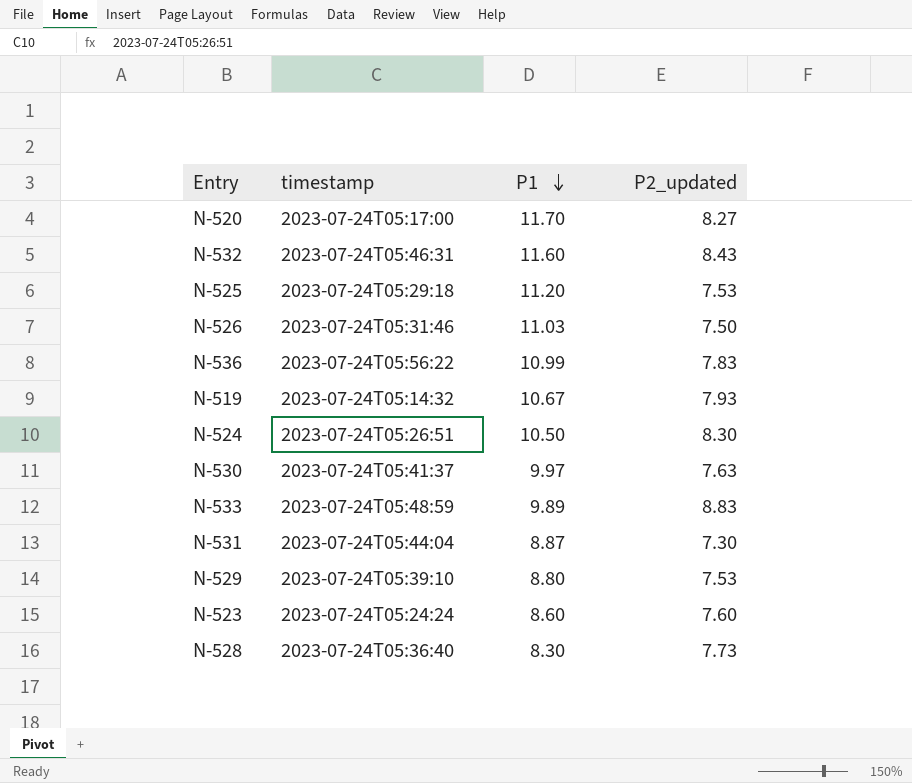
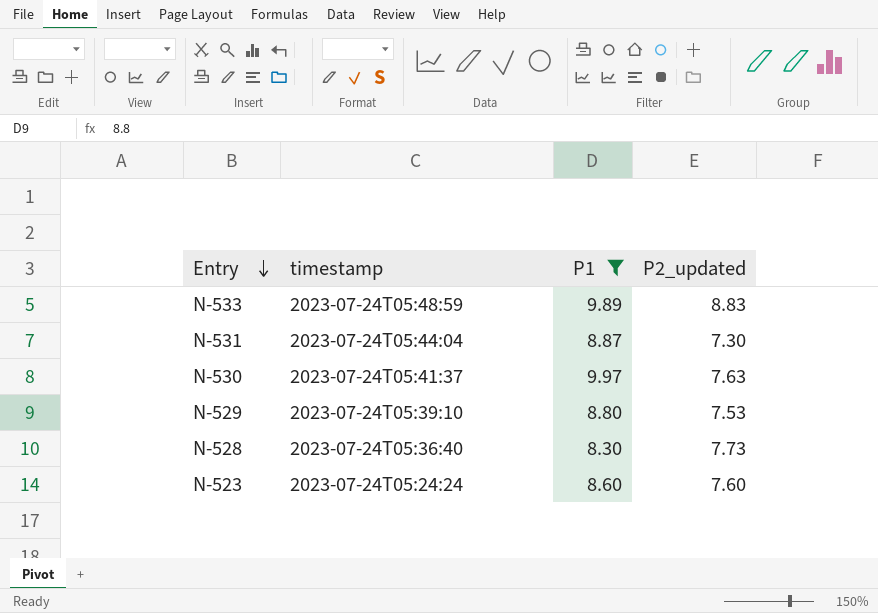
filter: none -> P1 <= 9.97
row order: P1 descending -> Entry descending

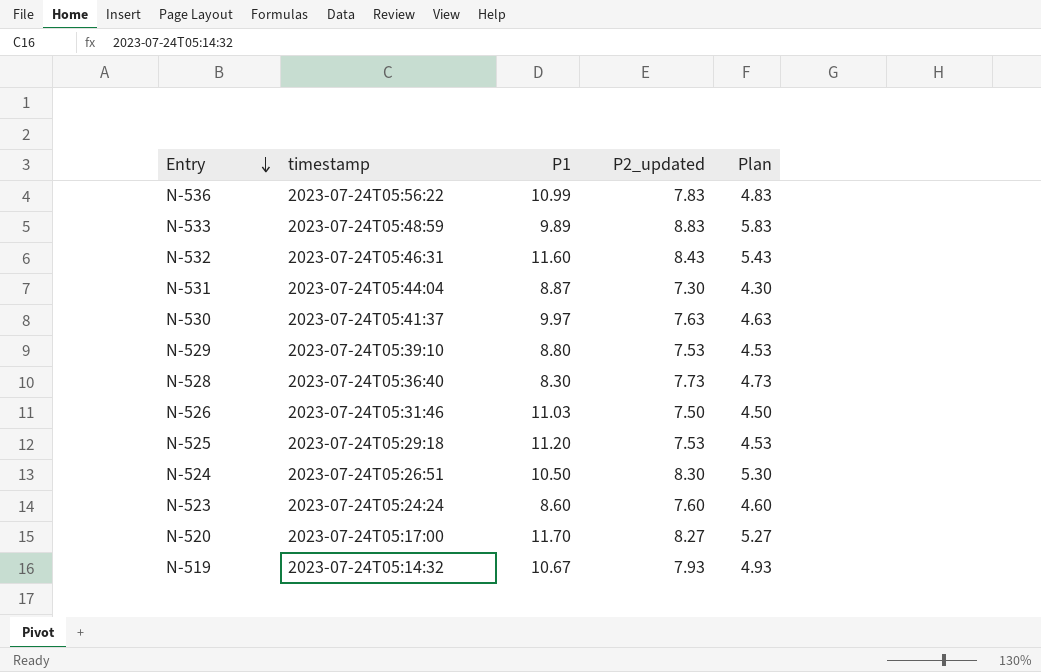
filter: P1 <= 9.97 -> none
column Plan | formula: none -> [P2_updated] - 3

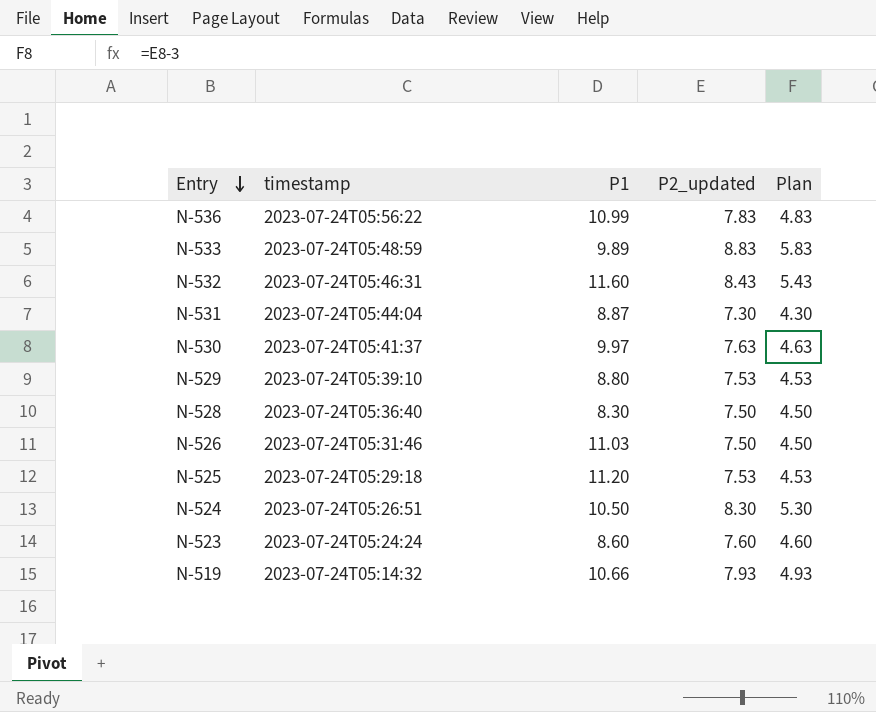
row N-520: 2023-07-24T05:17:00 | 11.70 | 8.27 | 5.27 -> none
N-528 | P2_updated: 7.73 -> 7.50
N-528 | Plan: 4.73 -> 4.50
N-519 | P1: 10.67 -> 10.66

